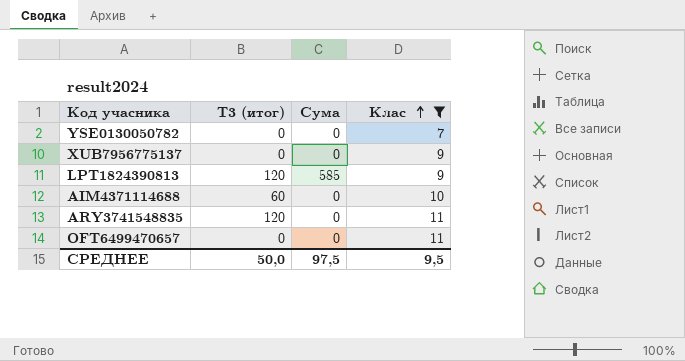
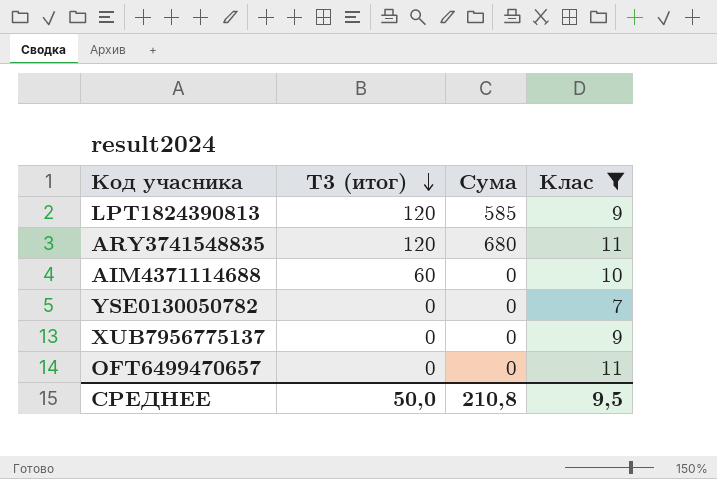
row order: Клас ascending -> T3 (итог) descending
ARY3741548835 | Сума: 0 -> 680
СРЕДНЕЕ | Сума: 97,5 -> 210,8

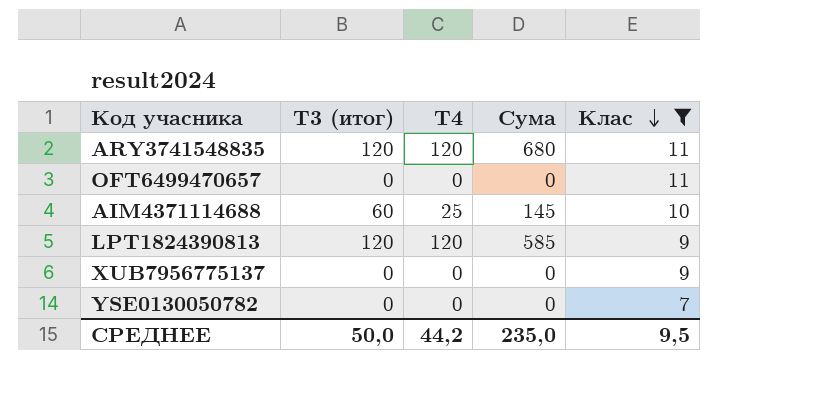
row order: T3 (итог) descending -> Клас descending
column T4 | position: none -> 3
AIM4371114688 | Сума: 0 -> 145
СРЕДНЕЕ | Сума: 210,8 -> 235,0

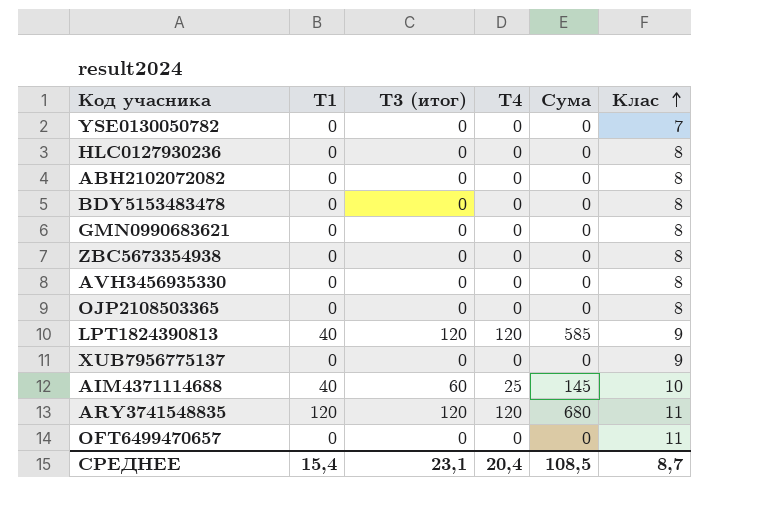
filter: Клас != 8 -> none
row order: Клас descending -> Клас ascending
column T1 | position: none -> 2
СРЕДНЕЕ | T3 (итог): 50,0 -> 23,1
СРЕДНЕЕ | T4: 44,2 -> 20,4
СРЕДНЕЕ | Сума: 235,0 -> 108,5
СРЕДНЕЕ | Клас: 9,5 -> 8,7

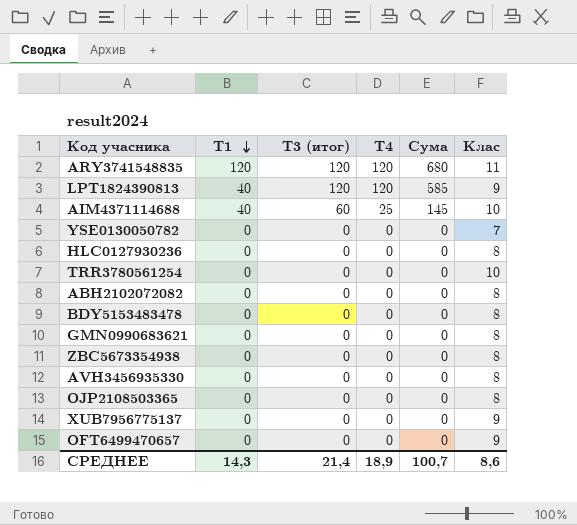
row order: Клас ascending -> T1 descending
row TRR3780561254: none -> 0 | 0 | 0 | 0 | 10
OFT6499470657 | Клас: 11 -> 9
СРЕДНЕЕ | T1: 15,4 -> 14,3
СРЕДНЕЕ | T3 (итог): 23,1 -> 21,4
СРЕДНЕЕ | T4: 20,4 -> 18,9
СРЕДНЕЕ | Сума: 108,5 -> 100,7
СРЕДНЕЕ | Клас: 8,7 -> 8,6

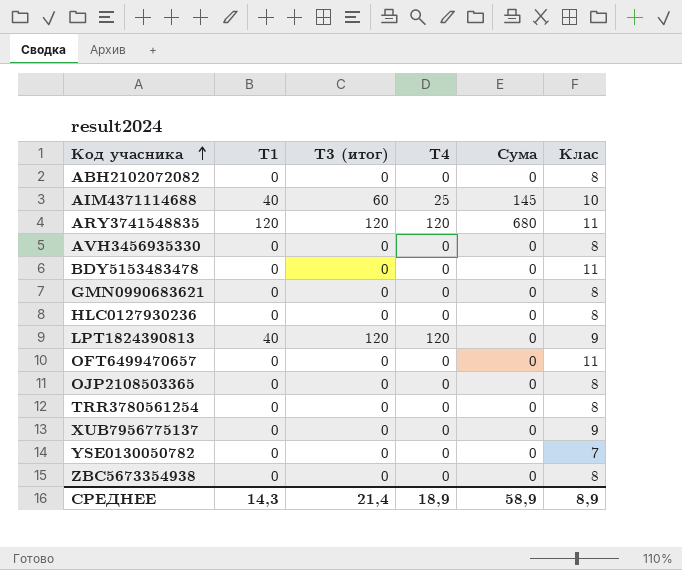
row order: T1 descending -> Код учасника ascending
BDY5153483478 | Клас: 8 -> 11
LPT1824390813 | Сума: 585 -> 0
OFT6499470657 | Клас: 9 -> 11
TRR3780561254 | Клас: 10 -> 8
СРЕДНЕЕ | Сума: 100,7 -> 58,9
СРЕДНЕЕ | Клас: 8,6 -> 8,9

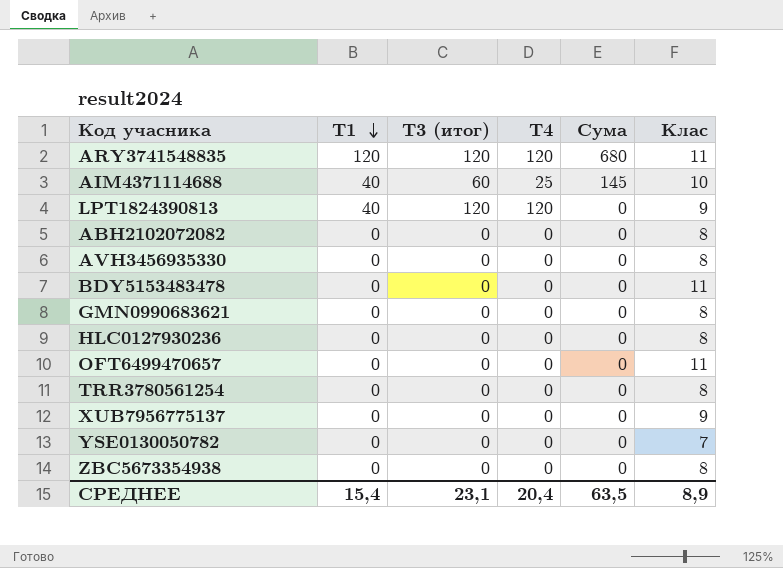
row order: Код учасника ascending -> T1 descending
row OJP2108503365: 0 | 0 | 0 | 0 | 8 -> none
СРЕДНЕЕ | T1: 14,3 -> 15,4
СРЕДНЕЕ | T3 (итог): 21,4 -> 23,1
СРЕДНЕЕ | T4: 18,9 -> 20,4
СРЕДНЕЕ | Сума: 58,9 -> 63,5

